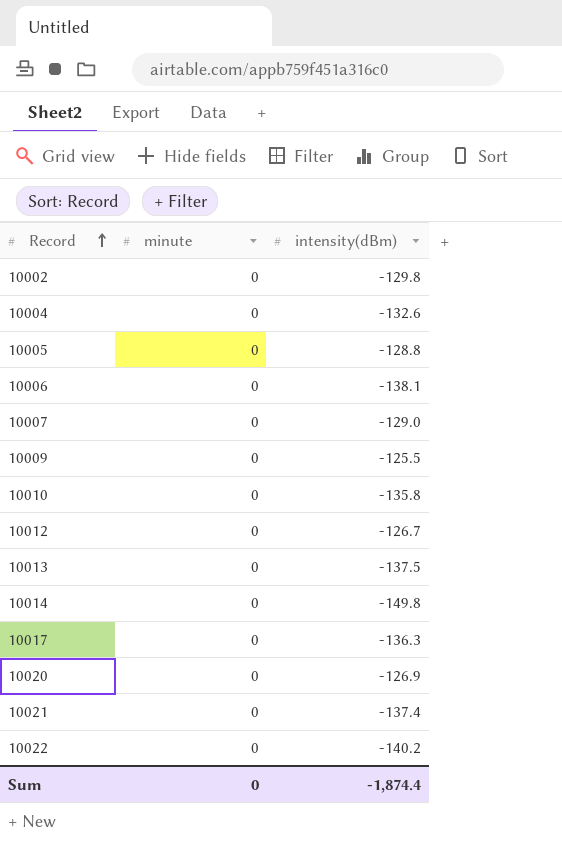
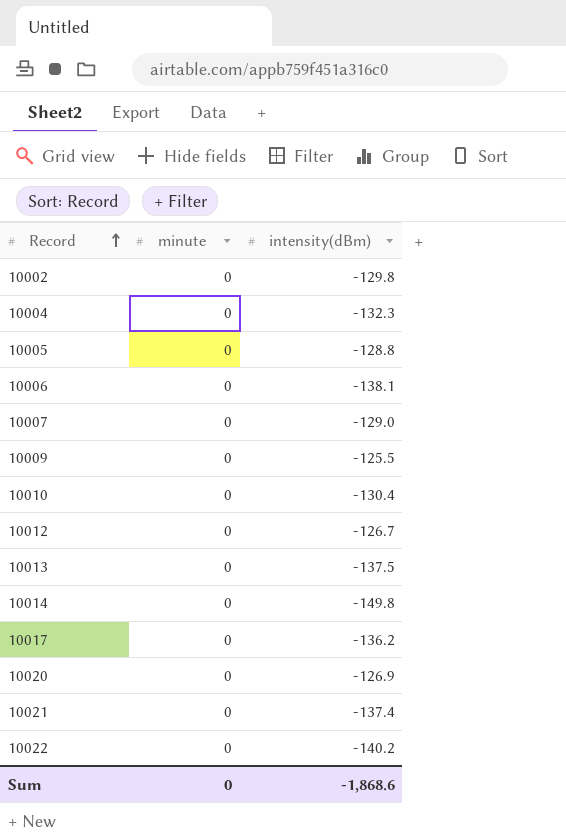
10004 | intensity(dBm): -132.6 -> -132.3
10010 | intensity(dBm): -135.8 -> -130.4
10017 | intensity(dBm): -136.3 -> -136.2
Sum | intensity(dBm): -1,874.4 -> -1,868.6

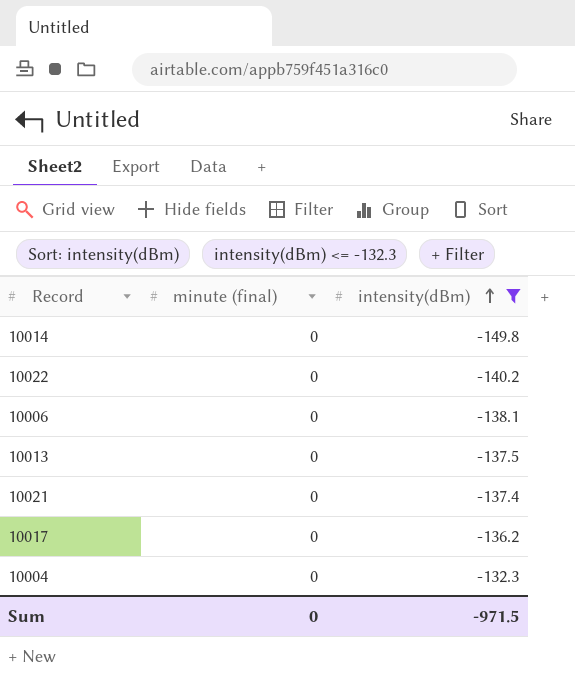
filter: none -> intensity(dBm) <= -132.3
row order: Record ascending -> intensity(dBm) ascending
column name: minute -> minute (final)
Sum | intensity(dBm): -1,868.6 -> -971.5

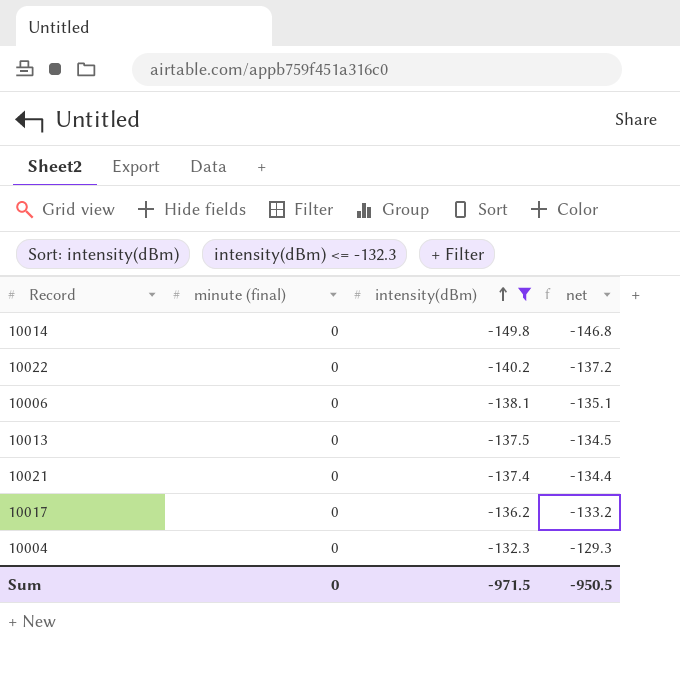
column net | formula: none -> [intensity(dBm)] + 3

